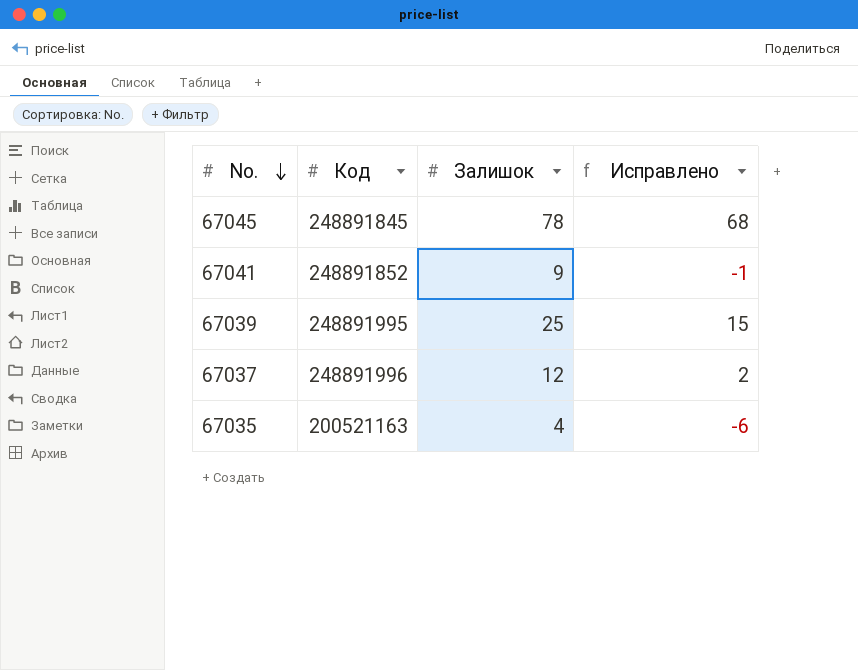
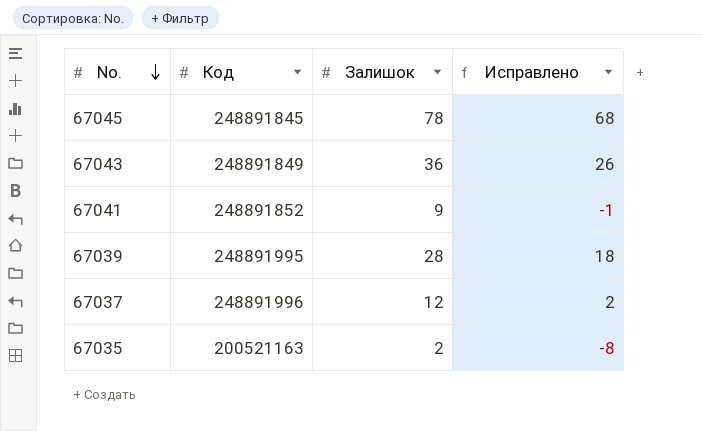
row 67043: none -> 248891849 | 36 | 26
67039 | Залишок: 25 -> 28
67039 | Исправлено: 15 -> 18
67035 | Залишок: 4 -> 2
67035 | Исправлено: -6 -> -8

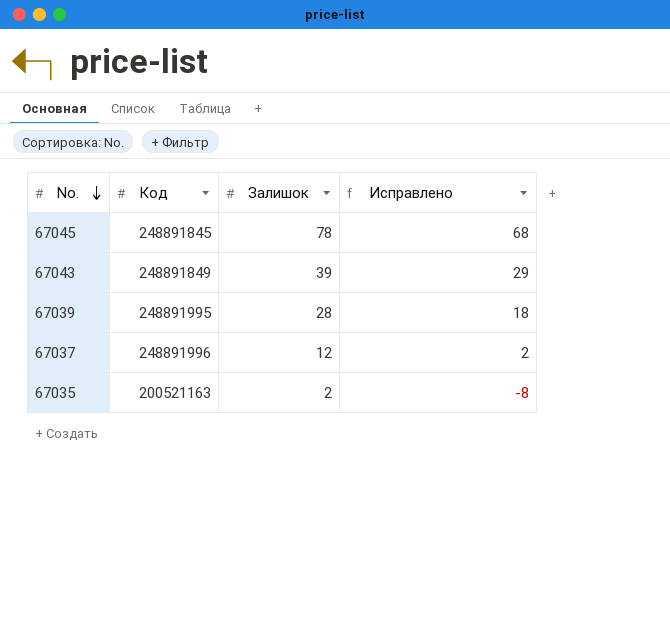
row 67041: 248891852 | 9 | -1 -> none
67043 | Залишок: 36 -> 39
67043 | Исправлено: 26 -> 29

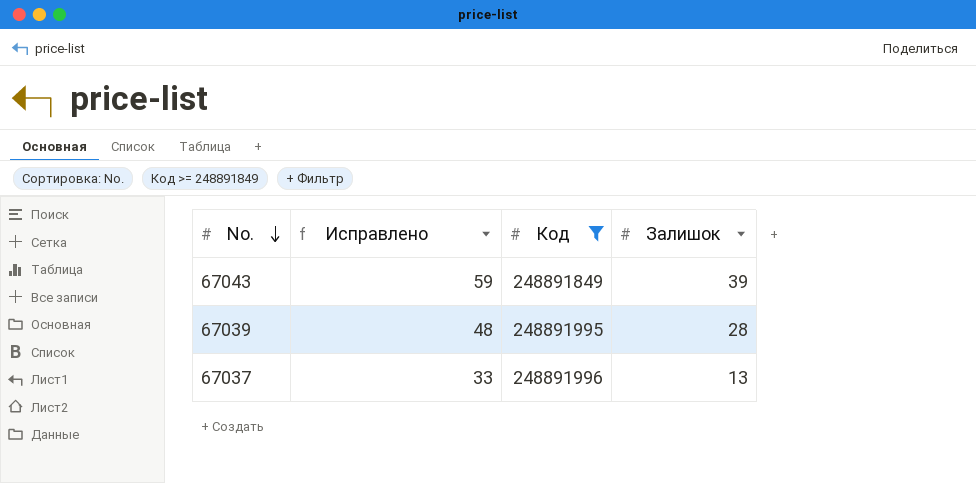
filter: none -> Код >= 248891849
column Исправлено | formula: [Залишок] - 10 -> [Залишок] + 20
column Исправлено | position: 4 -> 2
67037 | Залишок: 12 -> 13

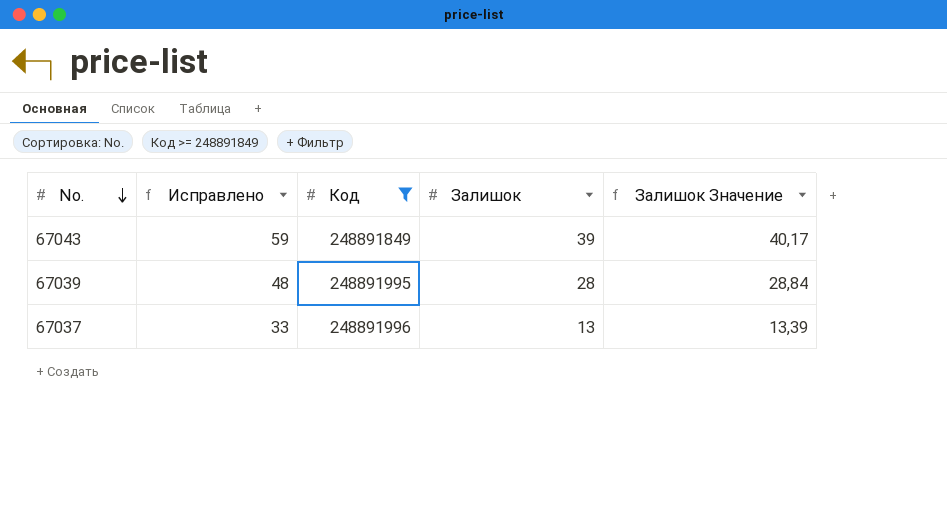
column Залишок Значение | formula: none -> [Залишок] * 1,03

